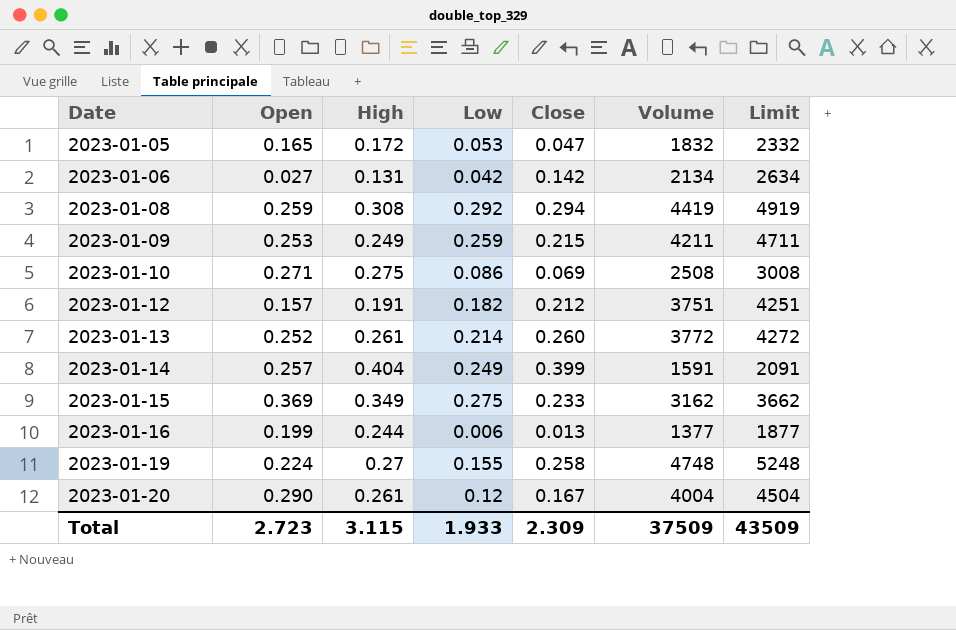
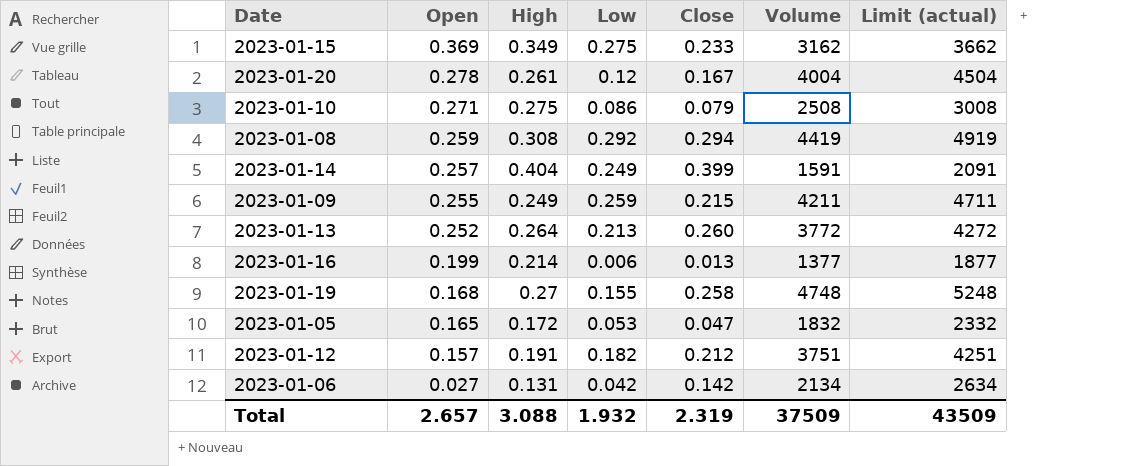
row order: Date ascending -> Open descending
column name: Limit -> Limit (actual)
2023-01-20 | Open: 0.290 -> 0.278
2023-01-10 | Close: 0.069 -> 0.079
2023-01-09 | Open: 0.253 -> 0.255
2023-01-13 | High: 0.261 -> 0.264
2023-01-13 | Low: 0.214 -> 0.213
2023-01-16 | High: 0.244 -> 0.214
2023-01-19 | Open: 0.224 -> 0.168
Total | Open: 2.723 -> 2.657
Total | High: 3.115 -> 3.088
Total | Low: 1.933 -> 1.932
Total | Close: 2.309 -> 2.319

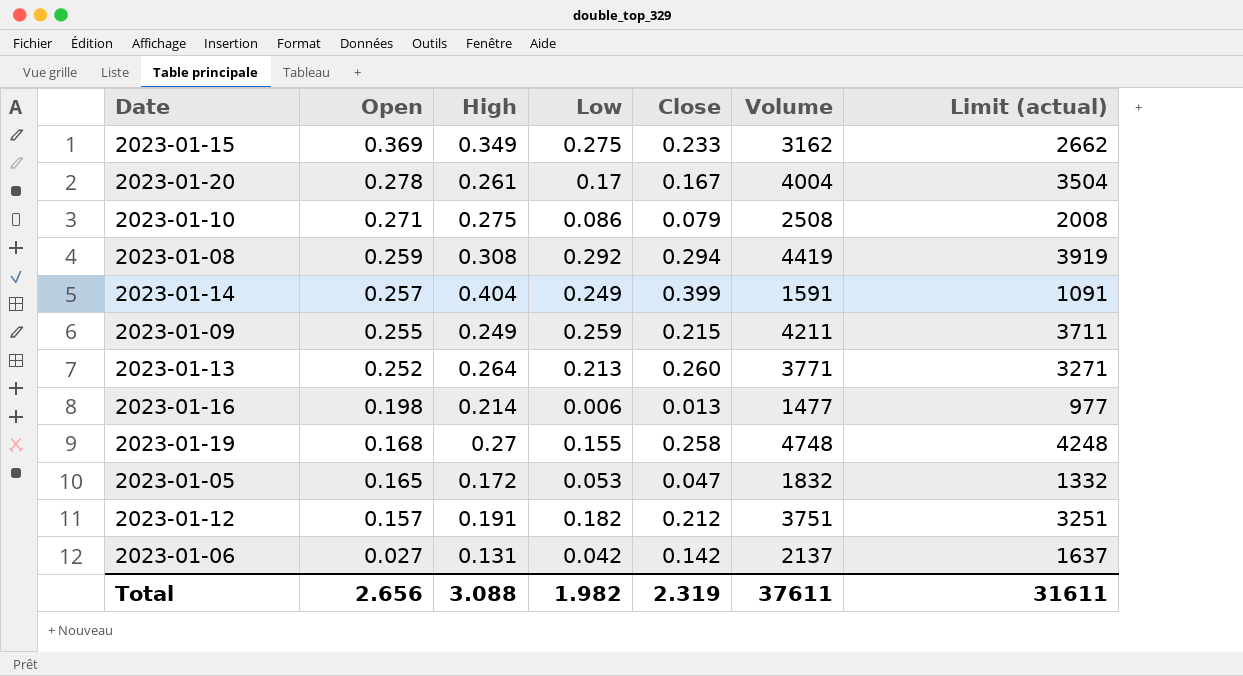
column Limit (actual) | formula: [Volume] + 500 -> [Volume] - 500
2023-01-20 | Low: 0.12 -> 0.17
2023-01-13 | Volume: 3772 -> 3771
2023-01-16 | Open: 0.199 -> 0.198
2023-01-16 | Volume: 1377 -> 1477
2023-01-06 | Volume: 2134 -> 2137
Total | Open: 2.657 -> 2.656
Total | Low: 1.932 -> 1.982
Total | Volume: 37509 -> 37611
Total | Limit (actual): 43509 -> 31611

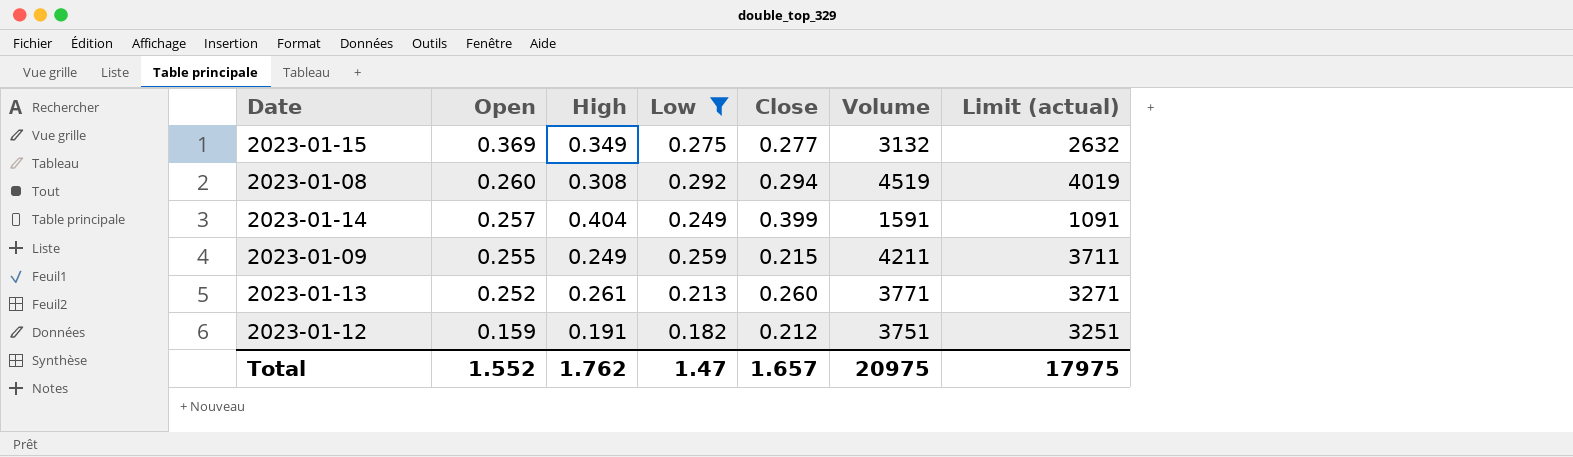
filter: none -> Low >= 0.182
2023-01-15 | Close: 0.233 -> 0.277
2023-01-15 | Volume: 3162 -> 3132
2023-01-15 | Limit (actual): 2662 -> 2632
2023-01-08 | Open: 0.259 -> 0.260
2023-01-08 | Volume: 4419 -> 4519
2023-01-08 | Limit (actual): 3919 -> 4019
2023-01-13 | High: 0.264 -> 0.261
2023-01-12 | Open: 0.157 -> 0.159
Total | Open: 2.656 -> 1.552
Total | High: 3.088 -> 1.762
Total | Low: 1.982 -> 1.47
Total | Close: 2.319 -> 1.657
Total | Volume: 37611 -> 20975
Total | Limit (actual): 31611 -> 17975

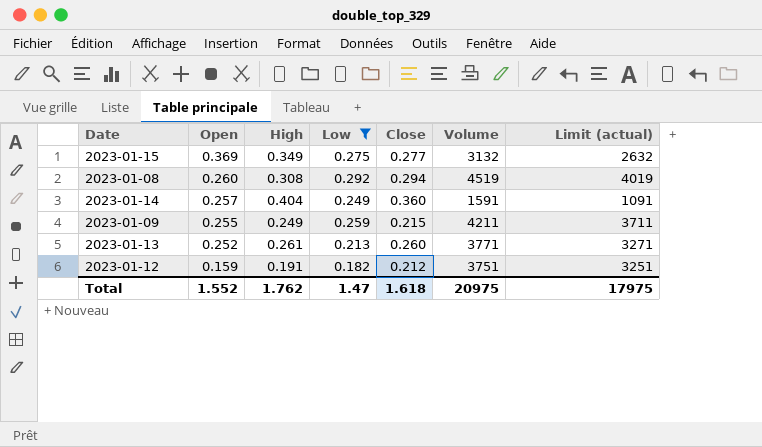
2023-01-14 | Close: 0.399 -> 0.360
Total | Close: 1.657 -> 1.618

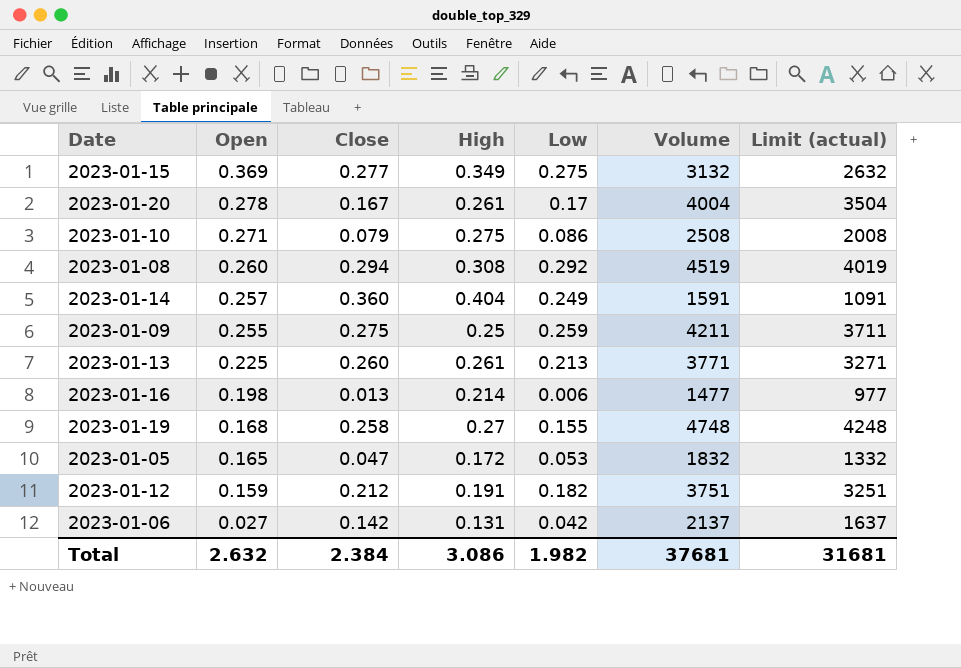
filter: Low >= 0.182 -> none
column Close | position: 5 -> 3
2023-01-09 | Close: 0.215 -> 0.275
2023-01-09 | High: 0.249 -> 0.25
2023-01-13 | Open: 0.252 -> 0.225
Total | Open: 1.552 -> 2.632
Total | Close: 1.618 -> 2.384
Total | High: 1.762 -> 3.086
Total | Low: 1.47 -> 1.982
Total | Volume: 20975 -> 37681
Total | Limit (actual): 17975 -> 31681

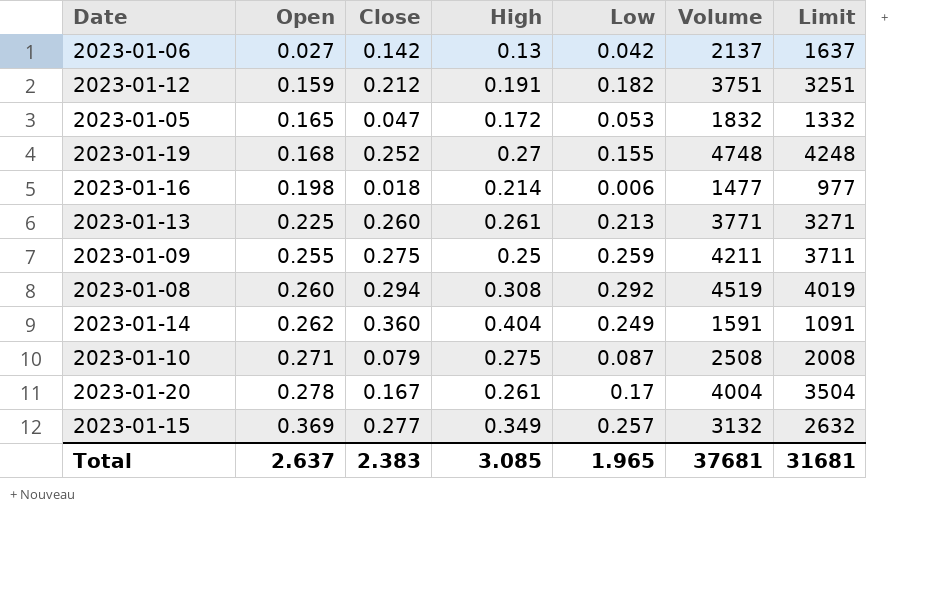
row order: Open descending -> Open ascending
column name: Limit (actual) -> Limit
2023-01-06 | High: 0.131 -> 0.13
2023-01-19 | Close: 0.258 -> 0.252
2023-01-16 | Close: 0.013 -> 0.018
2023-01-14 | Open: 0.257 -> 0.262
2023-01-10 | Low: 0.086 -> 0.087
2023-01-15 | Low: 0.275 -> 0.257
Total | Open: 2.632 -> 2.637
Total | Close: 2.384 -> 2.383
Total | High: 3.086 -> 3.085
Total | Low: 1.982 -> 1.965

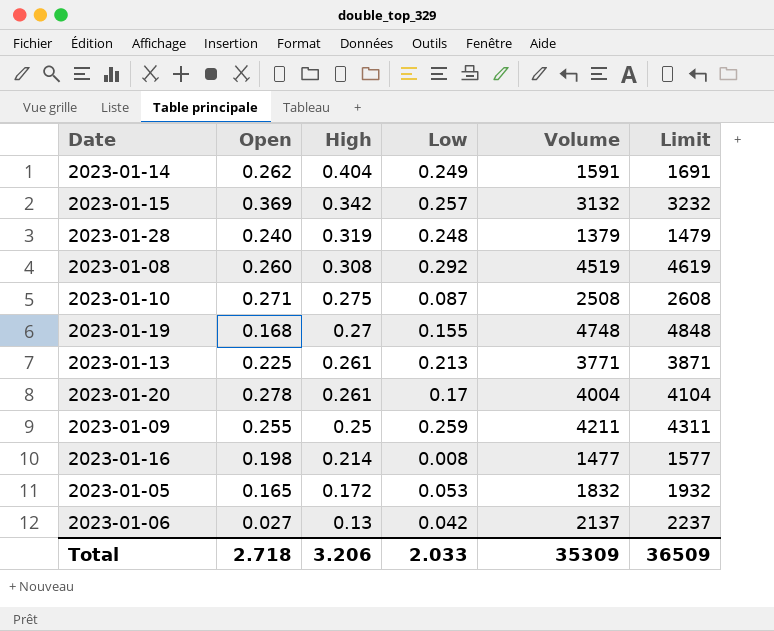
row order: Open ascending -> High descending
column Close | position: 3 -> none
column Limit | formula: [Volume] - 500 -> [Volume] + 100
row 2023-01-12: 0.159 | 0.212 | 0.191 | 0.182 | 3751 | 3251 -> none
2023-01-15 | High: 0.349 -> 0.342
row 2023-01-28: none -> 0.240 | 0.319 | 0.248 | 1379 | 1479
2023-01-16 | Low: 0.006 -> 0.008
Total | Open: 2.637 -> 2.718
Total | High: 3.085 -> 3.206
Total | Low: 1.965 -> 2.033
Total | Volume: 37681 -> 35309
Total | Limit: 31681 -> 36509

